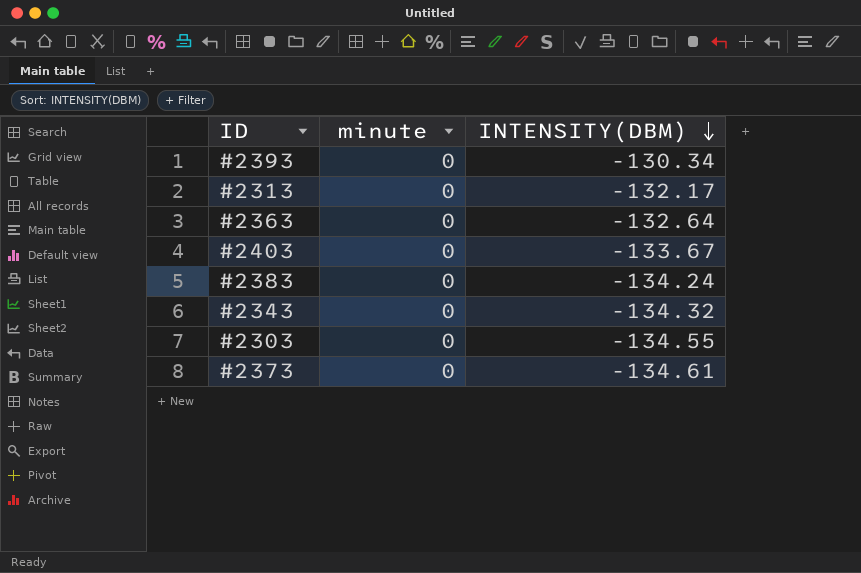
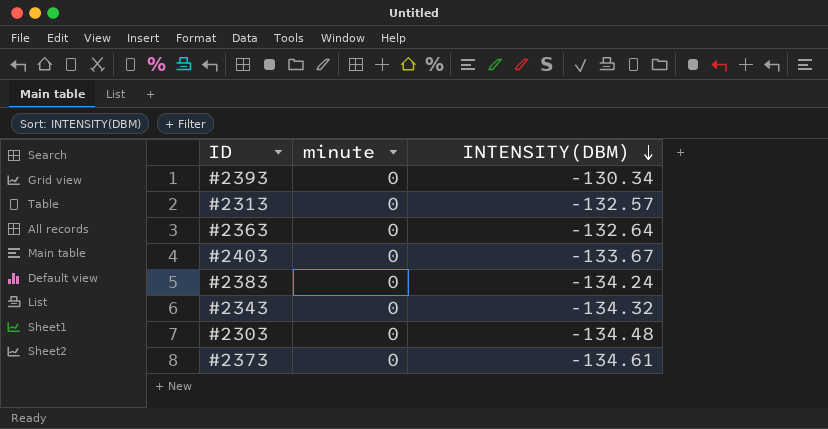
#2313 | INTENSITY(DBM): -132.17 -> -132.57
#2303 | INTENSITY(DBM): -134.55 -> -134.48

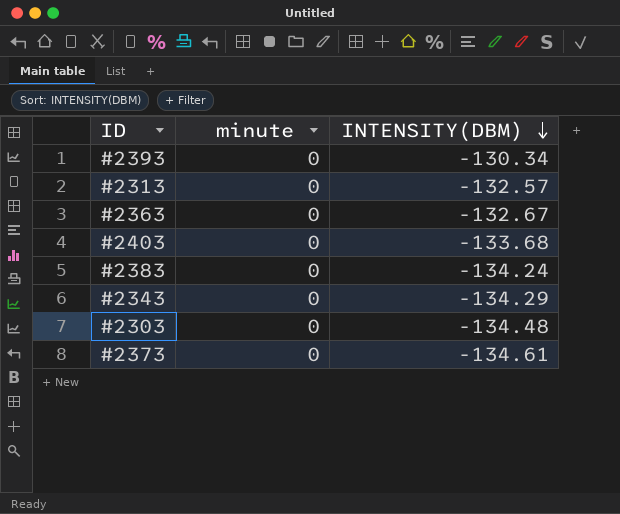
#2363 | INTENSITY(DBM): -132.64 -> -132.67
#2403 | INTENSITY(DBM): -133.67 -> -133.68
#2343 | INTENSITY(DBM): -134.32 -> -134.29

